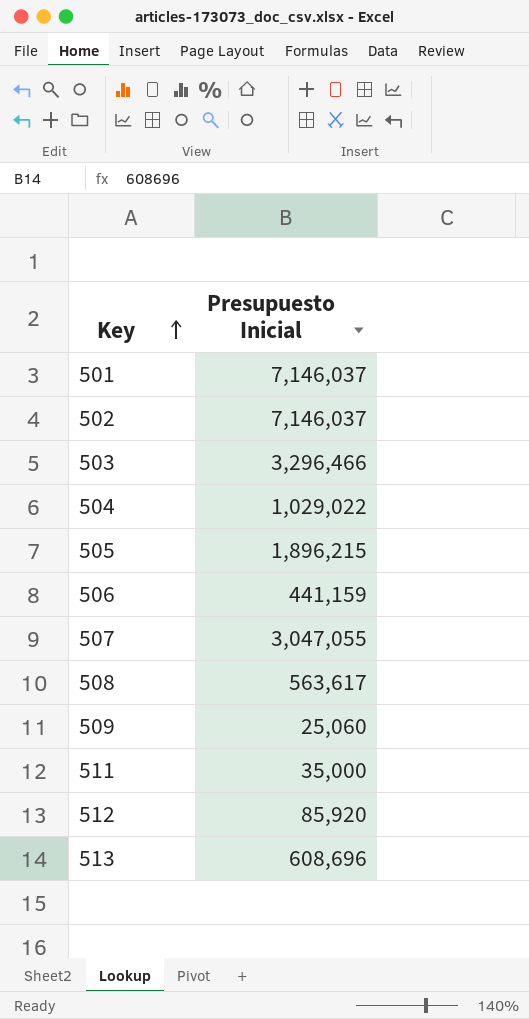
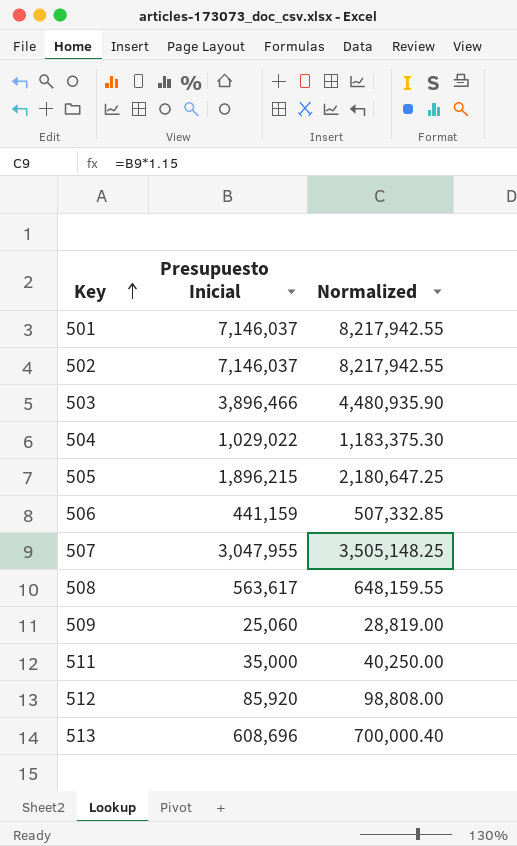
column Normalized | formula: none -> [Presupuesto Inicial] * 1.15
503 | Presupuesto Inicial: 3,296,466 -> 3,896,466
507 | Presupuesto Inicial: 3,047,055 -> 3,047,955

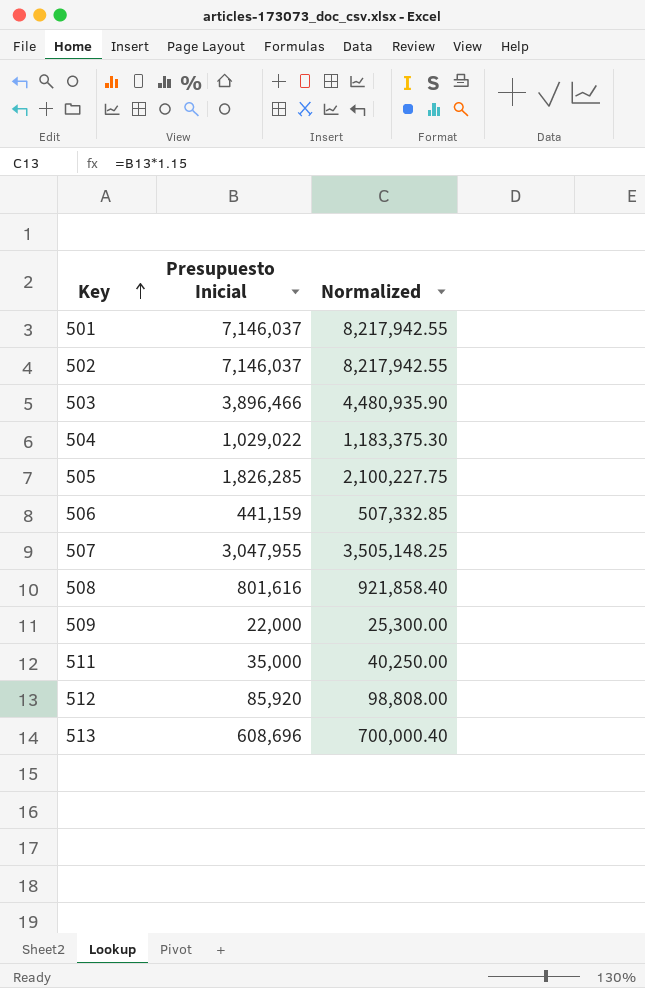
505 | Presupuesto Inicial: 1,896,215 -> 1,826,285
505 | Normalized: 2,180,647.25 -> 2,100,227.75
508 | Presupuesto Inicial: 563,617 -> 801,616
508 | Normalized: 648,159.55 -> 921,858.40
509 | Presupuesto Inicial: 25,060 -> 22,000
509 | Normalized: 28,819.00 -> 25,300.00

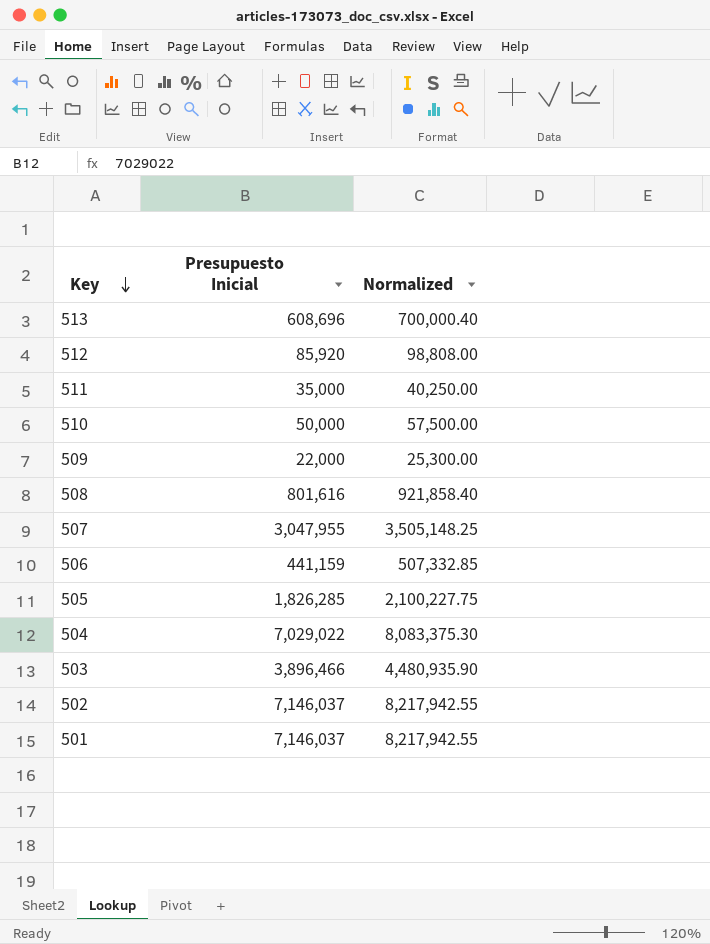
row order: Key ascending -> Key descending
row 510: none -> 50,000 | 57,500.00
504 | Presupuesto Inicial: 1,029,022 -> 7,029,022
504 | Normalized: 1,183,375.30 -> 8,083,375.30

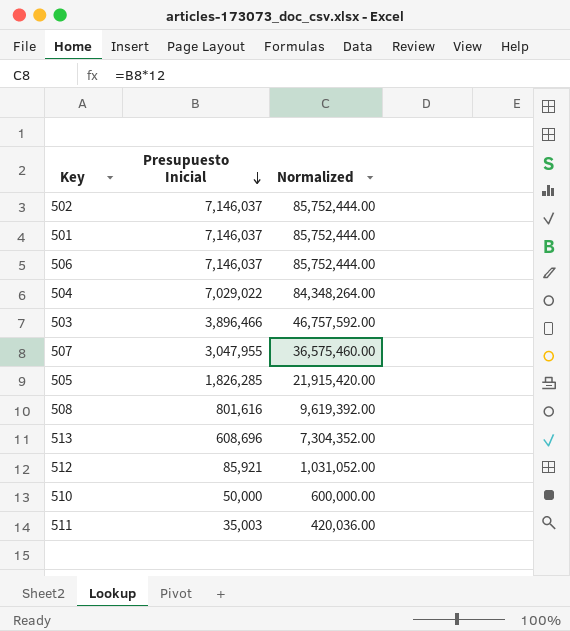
row order: Key descending -> Presupuesto Inicial descending
column Normalized | formula: [Presupuesto Inicial] * 1.15 -> [Presupuesto Inicial] * 12
row 509: 22,000 | 25,300.00 -> none
506 | Presupuesto Inicial: 441,159 -> 7,146,037
512 | Presupuesto Inicial: 85,920 -> 85,921
511 | Presupuesto Inicial: 35,000 -> 35,003

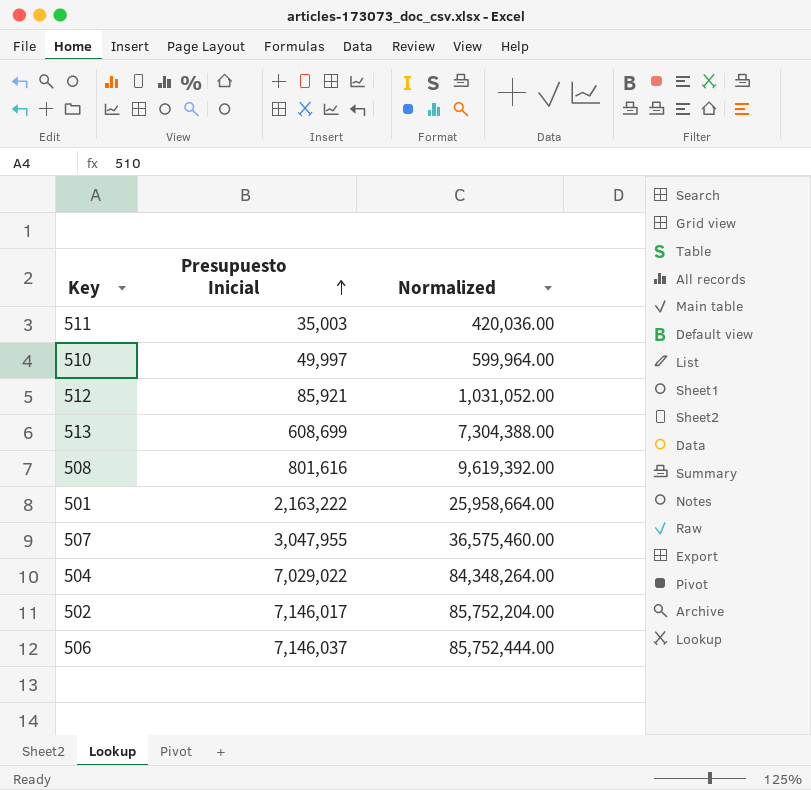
row order: Presupuesto Inicial descending -> Presupuesto Inicial ascending
row 503: 3,896,466 | 46,757,592.00 -> none
row 505: 1,826,285 | 21,915,420.00 -> none
510 | Presupuesto Inicial: 50,000 -> 49,997
510 | Normalized: 600,000.00 -> 599,964.00
513 | Presupuesto Inicial: 608,696 -> 608,699
513 | Normalized: 7,304,352.00 -> 7,304,388.00
501 | Presupuesto Inicial: 7,146,037 -> 2,163,222
501 | Normalized: 85,752,444.00 -> 25,958,664.00
502 | Presupuesto Inicial: 7,146,037 -> 7,146,017
502 | Normalized: 85,752,444.00 -> 85,752,204.00

